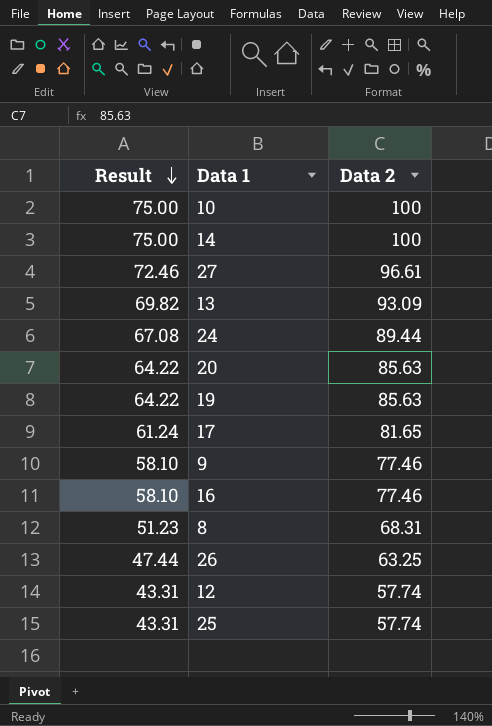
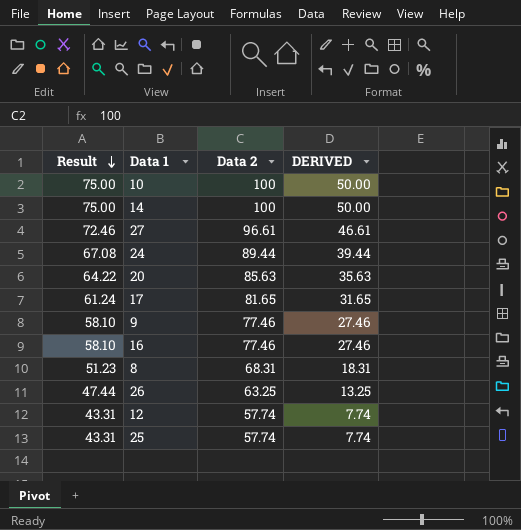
column DERIVED | formula: none -> [Data 2] - 50
row 13: 69.82 | 93.09 -> none
row 19: 64.22 | 85.63 -> none

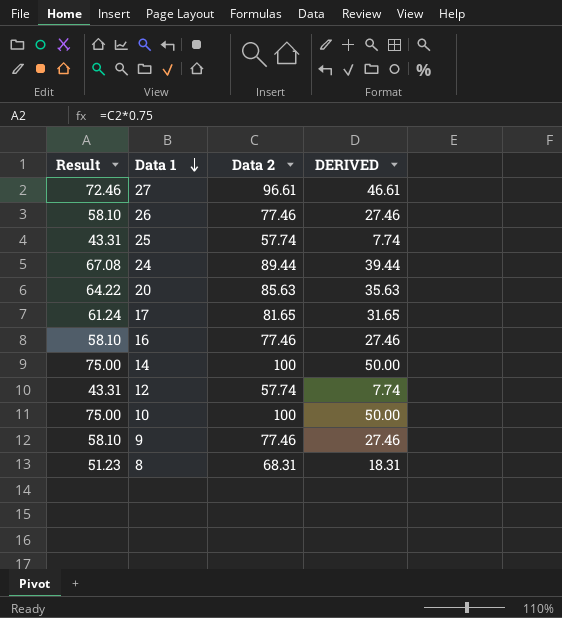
row order: Result descending -> Data 1 descending
26 | Result: 47.44 -> 58.10
26 | Data 2: 63.25 -> 77.46
26 | DERIVED: 13.25 -> 27.46

